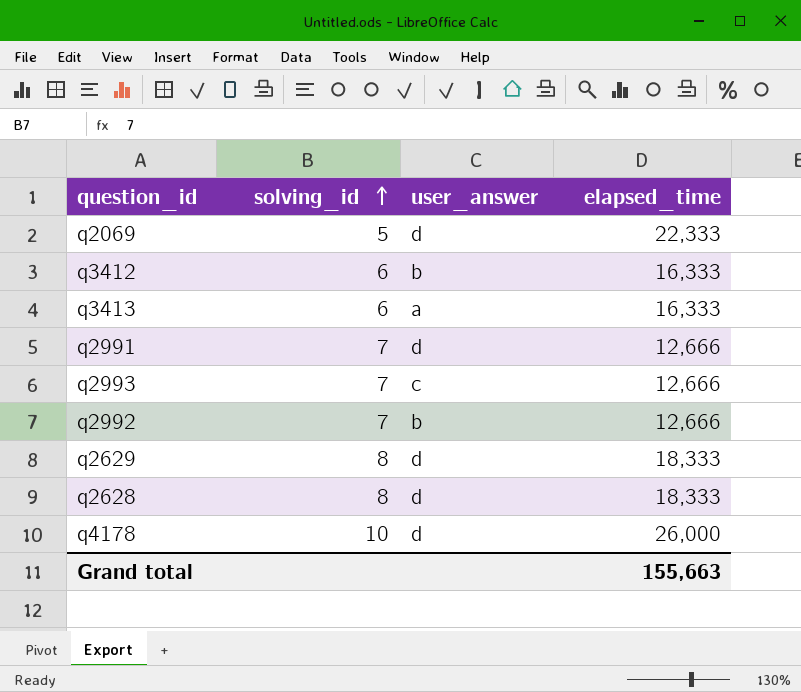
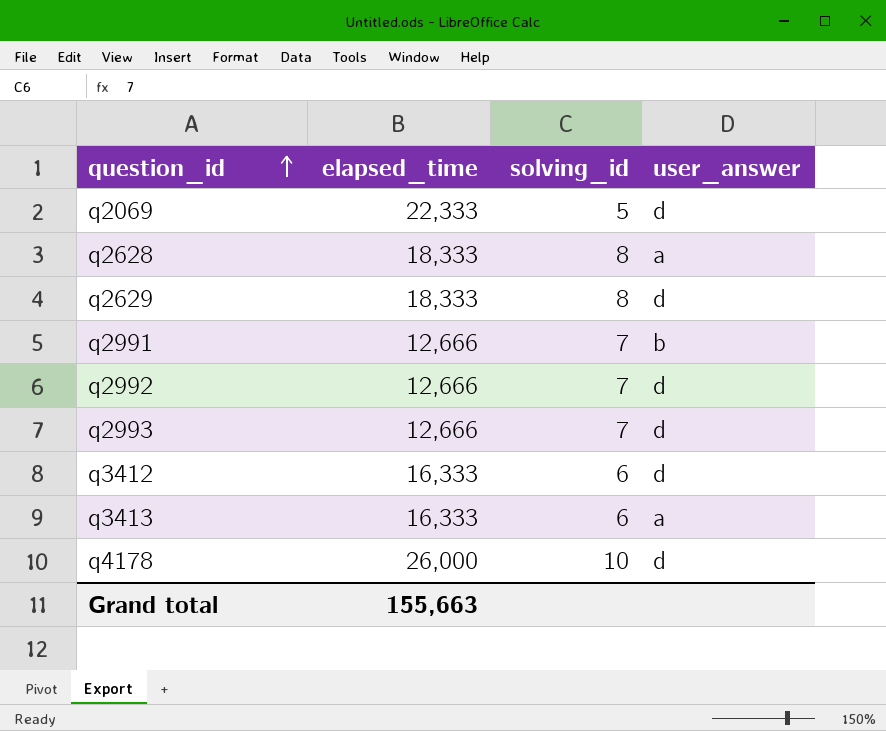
row order: solving_id ascending -> question_id ascending
column elapsed_time | position: 4 -> 2
q2628 | user_answer: d -> a
q2991 | user_answer: d -> b
q2992 | user_answer: b -> d
q2993 | user_answer: c -> d
q3412 | user_answer: b -> d

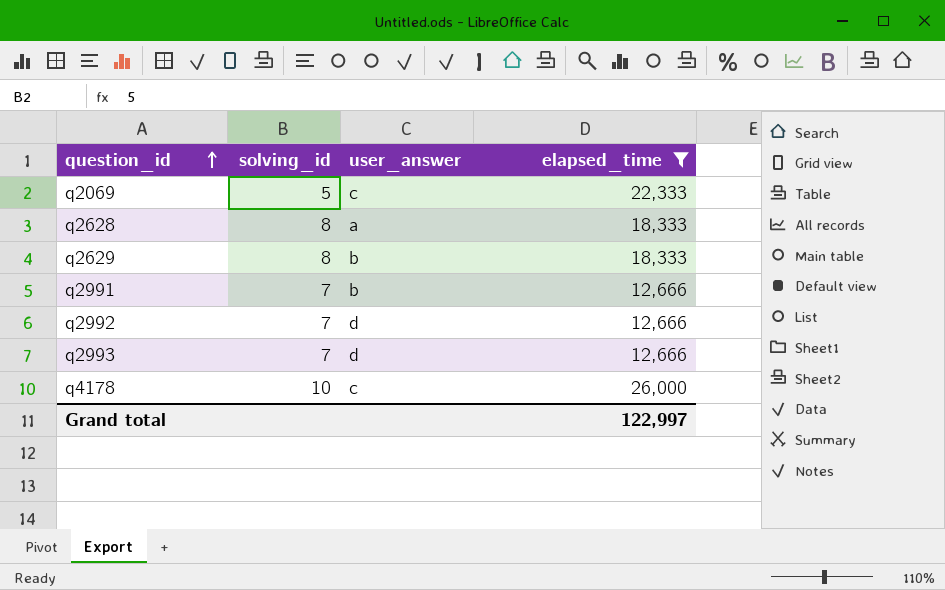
filter: none -> elapsed_time != 16,333
column elapsed_time | position: 2 -> 4
q2069 | user_answer: d -> c
q2629 | user_answer: d -> b
q4178 | user_answer: d -> c
Grand total | elapsed_time: 155,663 -> 122,997

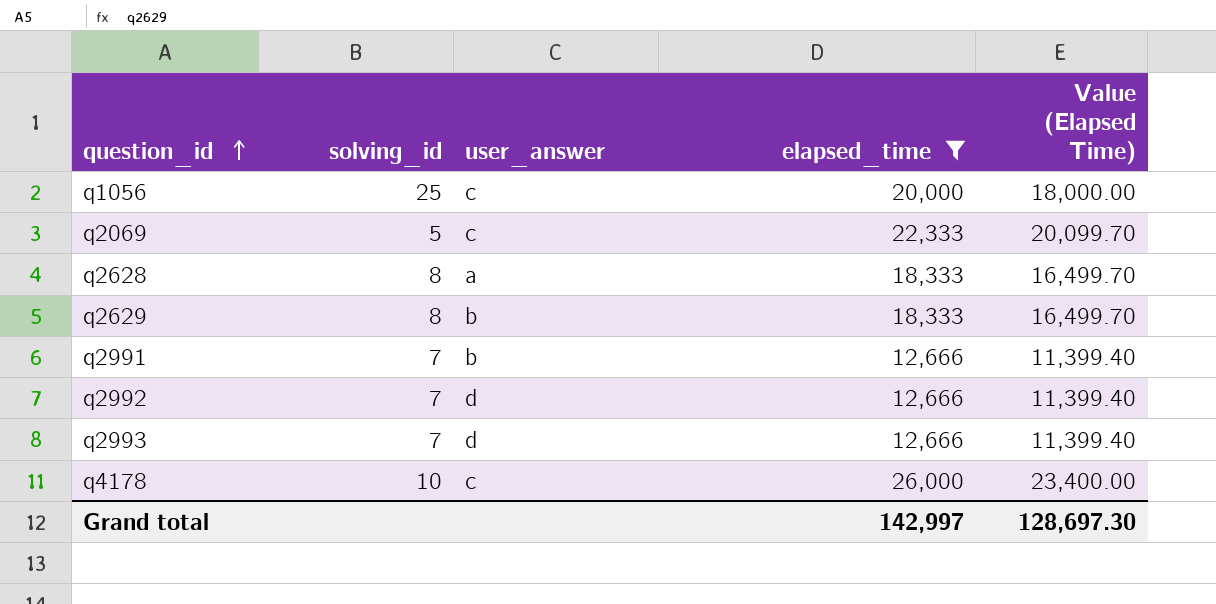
column Value (Elapsed Time) | formula: none -> [elapsed_time] * 0.9
row q1056: none -> 25 | c | 20,000 | 18,000.00
Grand total | elapsed_time: 122,997 -> 142,997

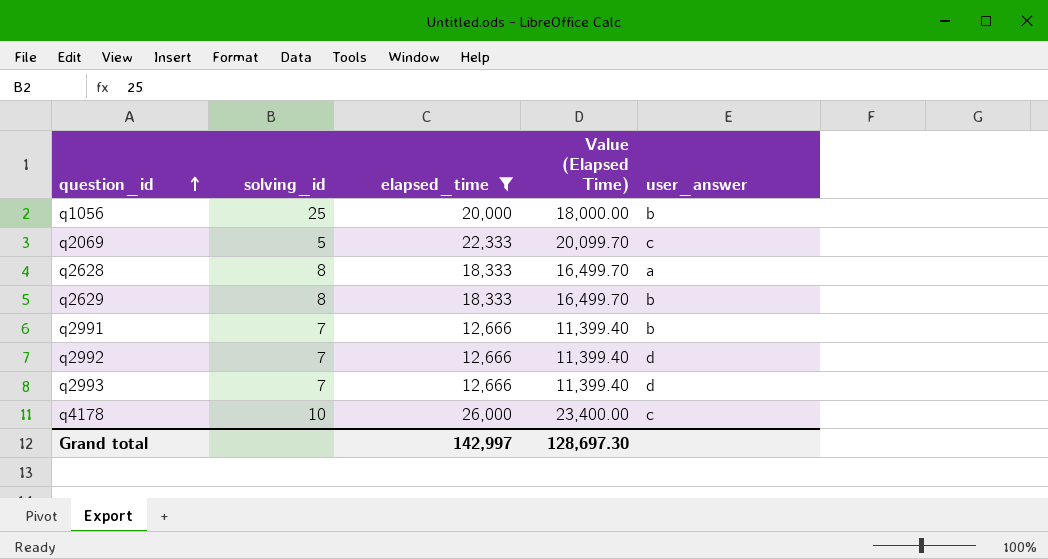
column user_answer | position: 3 -> 5
q1056 | user_answer: c -> b

